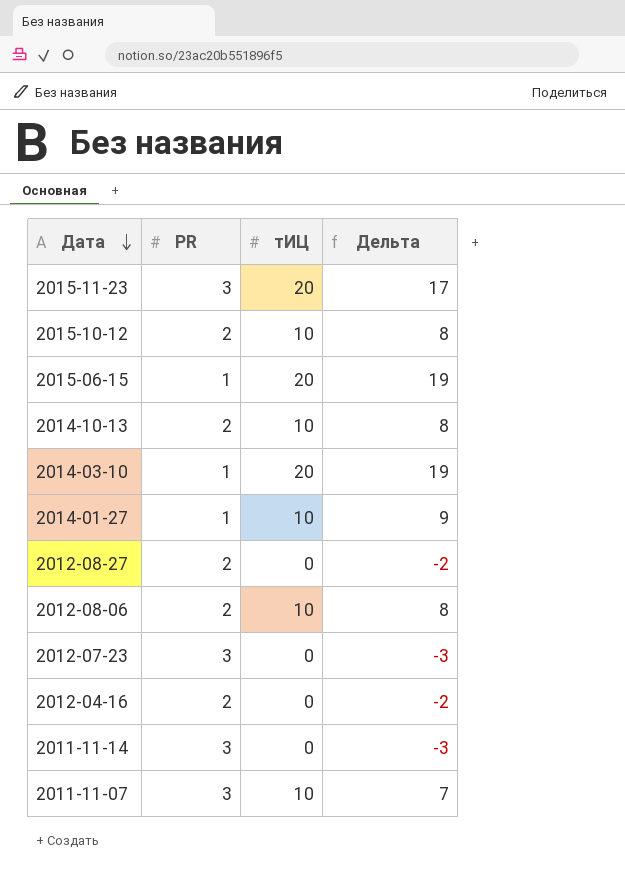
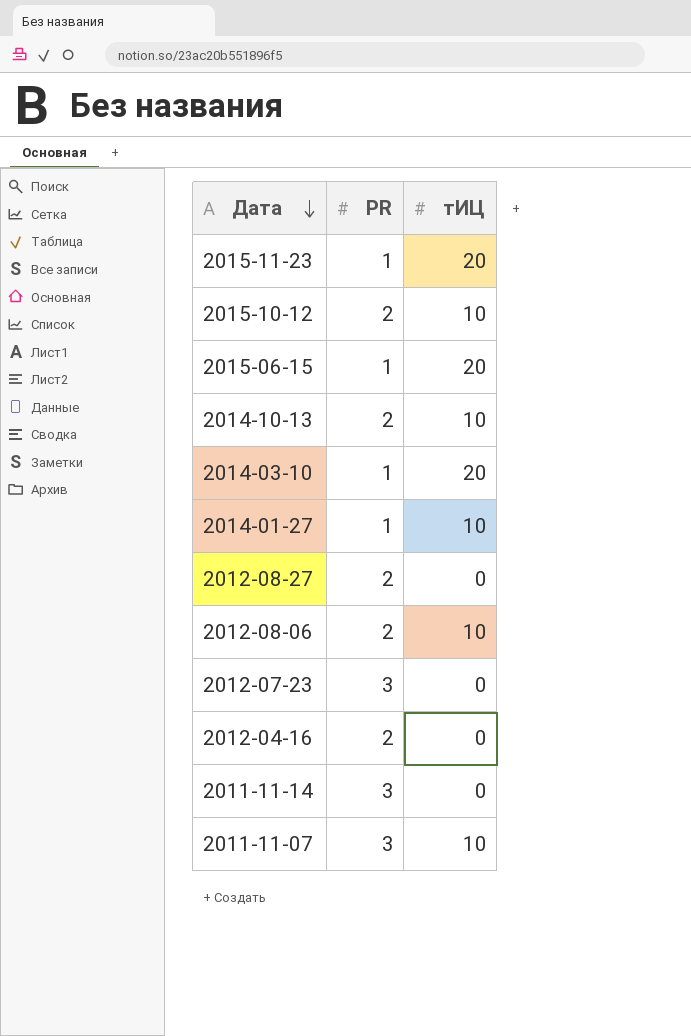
column Дельта | formula: [тИЦ] - [PR] -> none
2015-11-23 | PR: 3 -> 1

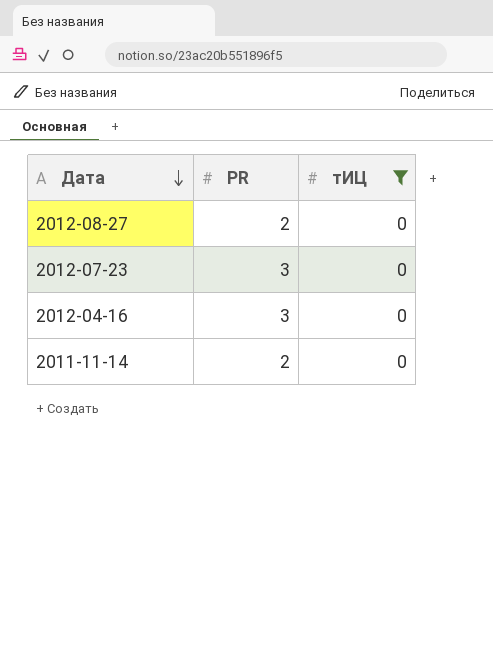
filter: none -> тИЦ = 0
2012-04-16 | PR: 2 -> 3
2011-11-14 | PR: 3 -> 2

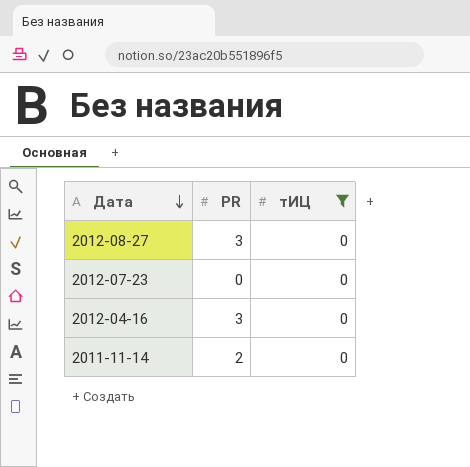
2012-08-27 | PR: 2 -> 3
2012-07-23 | PR: 3 -> 0

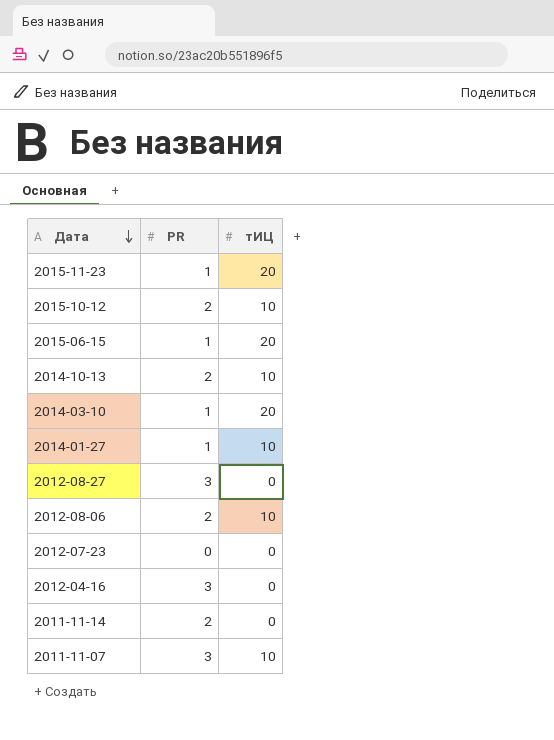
filter: тИЦ = 0 -> none

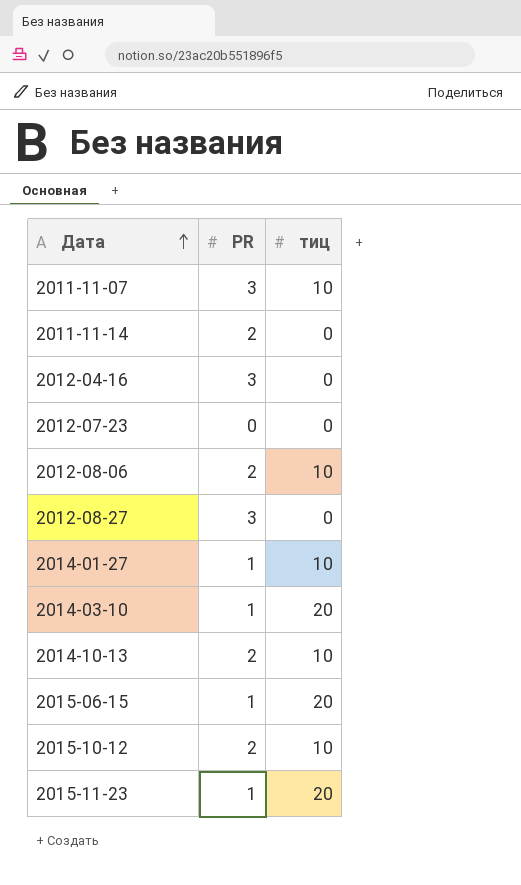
row order: Дата descending -> Дата ascending
column name: тИЦ -> тиц

